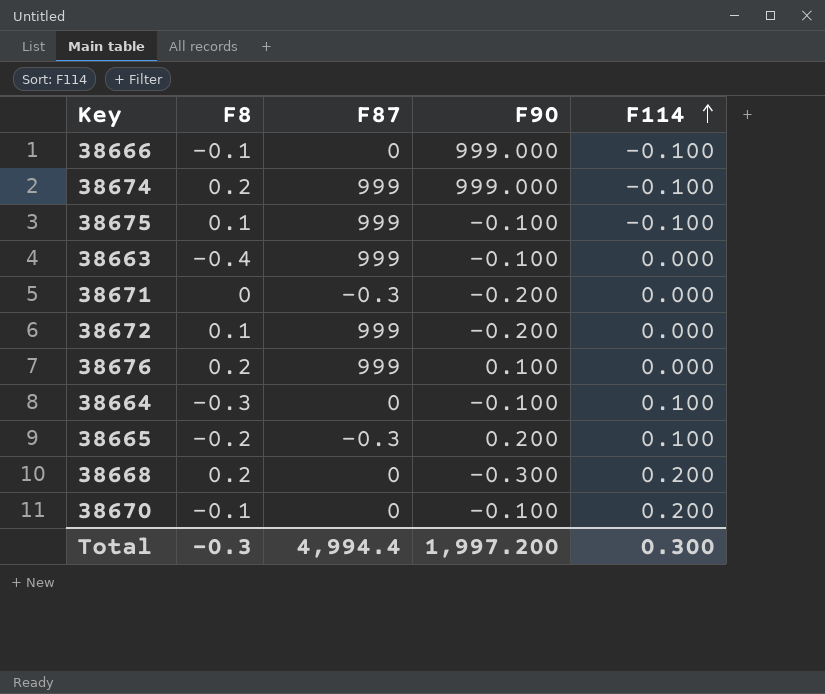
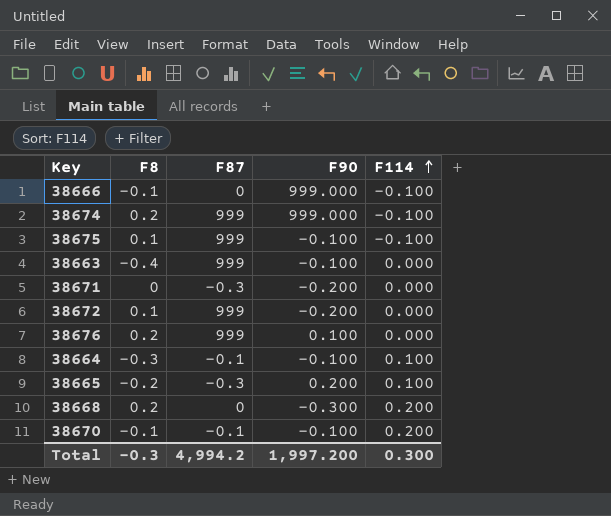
38664 | F87: 0 -> -0.1
38670 | F87: 0 -> -0.1
Total | F87: 4,994.4 -> 4,994.2

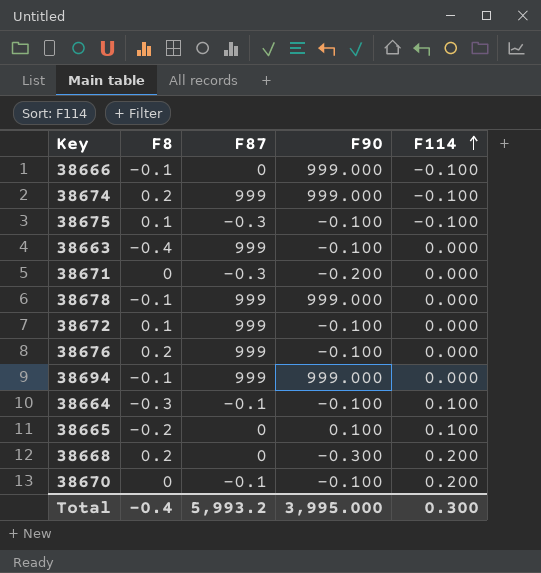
38675 | F87: 999 -> -0.3
row 38678: none -> -0.1 | 999 | 999.000 | 0.000
38672 | F90: -0.200 -> -0.100
38676 | F90: 0.100 -> -0.100
row 38694: none -> -0.1 | 999 | 999.000 | 0.000
38665 | F87: -0.3 -> 0
38665 | F90: 0.200 -> 0.100
38670 | F8: -0.1 -> 0
Total | F8: -0.3 -> -0.4
Total | F87: 4,994.2 -> 5,993.2
Total | F90: 1,997.200 -> 3,995.000

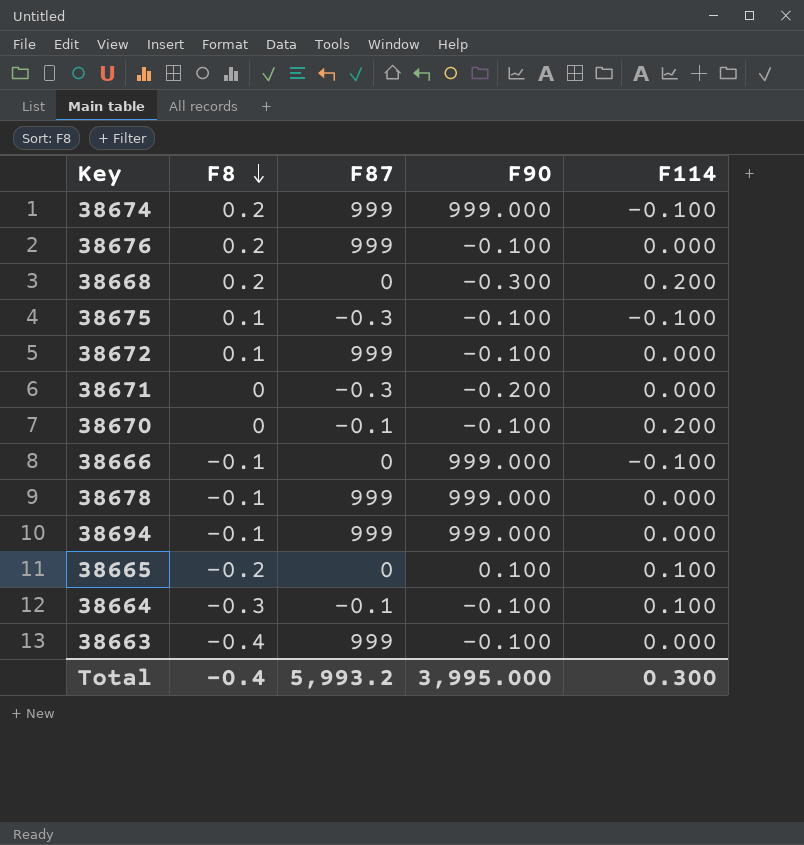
row order: F114 ascending -> F8 descending

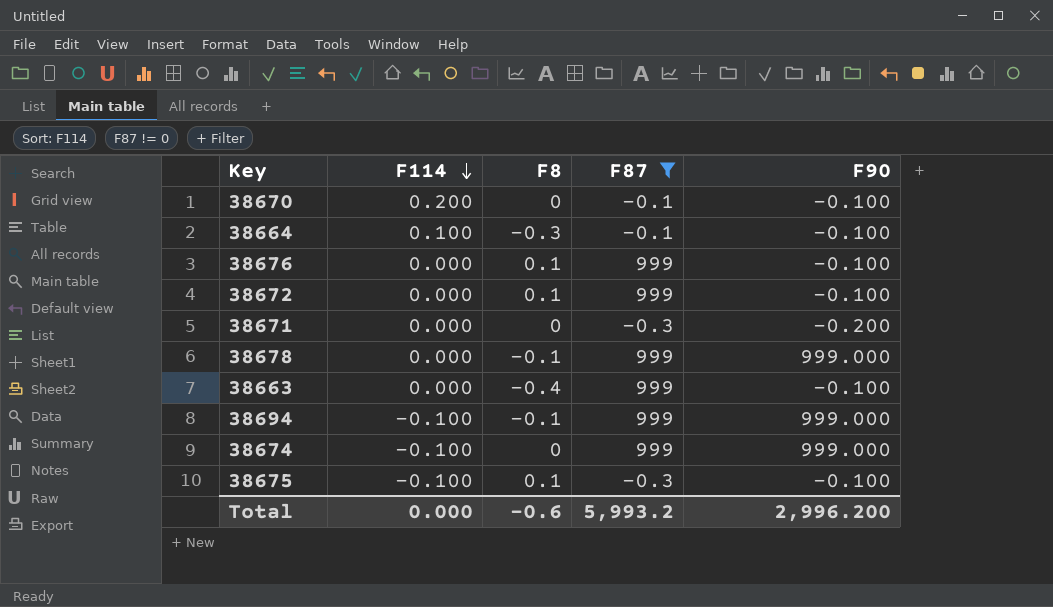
filter: none -> F87 != 0
row order: F8 descending -> F114 descending
column F114 | position: 5 -> 2
38676 | F8: 0.2 -> 0.1
38694 | F114: 0.000 -> -0.100
38674 | F8: 0.2 -> 0
Total | F114: 0.300 -> 0.000
Total | F8: -0.4 -> -0.6
Total | F90: 3,995.000 -> 2,996.200

